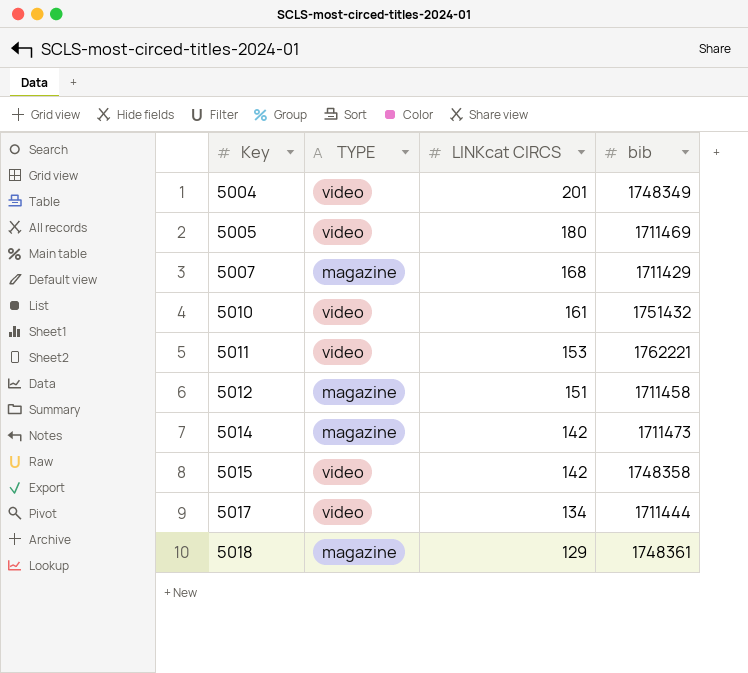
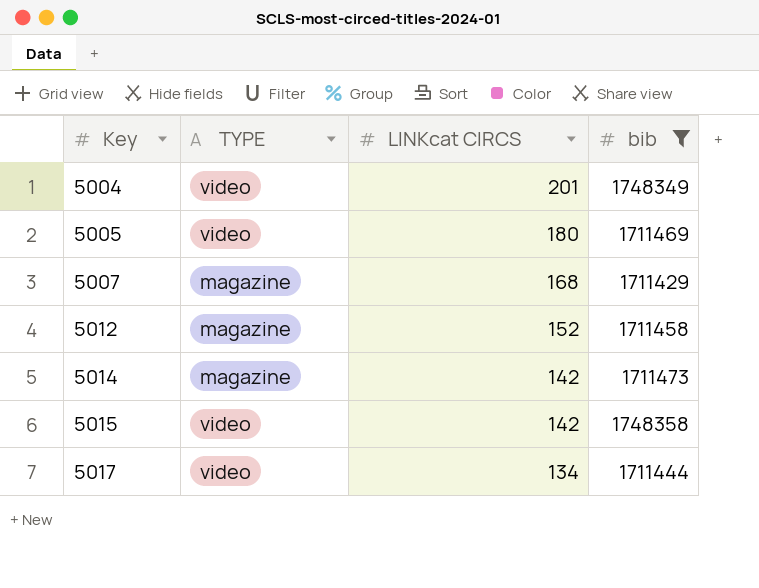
filter: none -> bib <= 1748358
5012 | LINKcat CIRCS: 151 -> 152

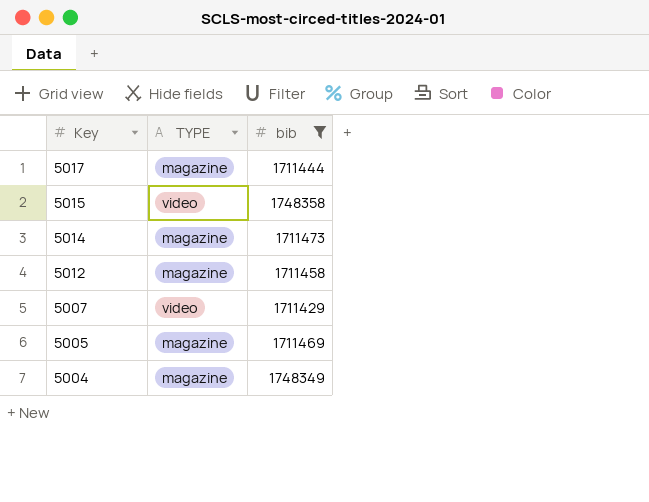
row order: Key ascending -> Key descending
column LINKcat CIRCS | position: 3 -> none
5017 | TYPE: video -> magazine
5007 | TYPE: magazine -> video
5005 | TYPE: video -> magazine
5004 | TYPE: video -> magazine

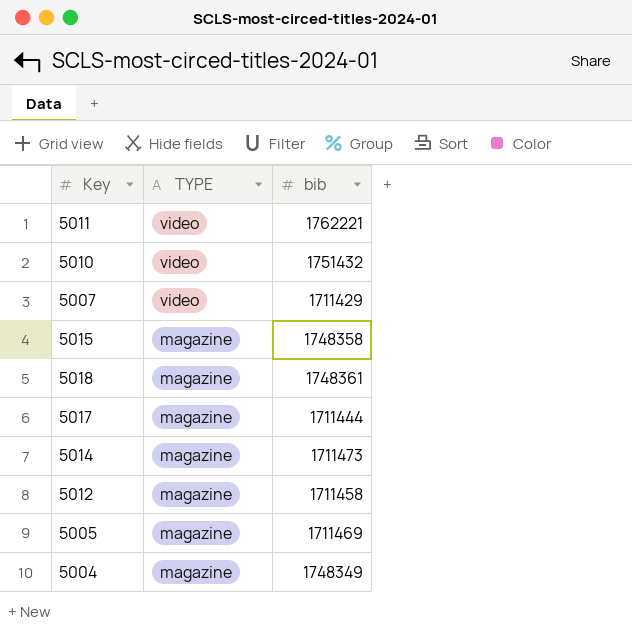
filter: bib <= 1748358 -> none
row order: Key descending -> TYPE descending
5015 | TYPE: video -> magazine

